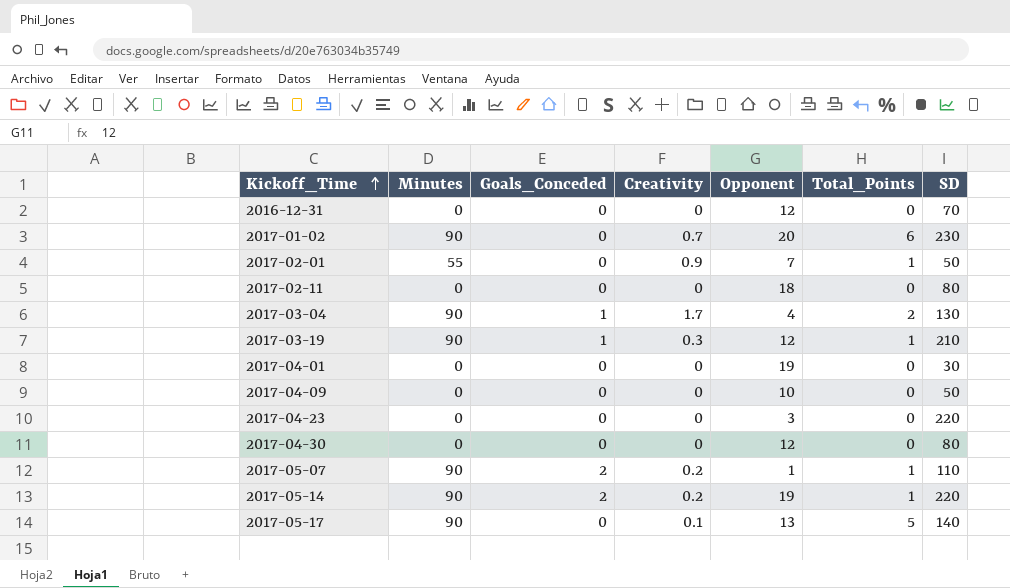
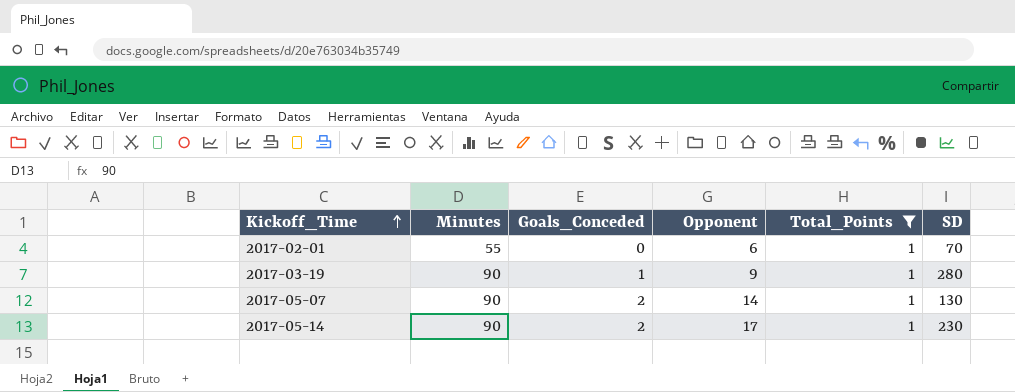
filter: none -> Total_Points = 1
column Creativity | position: 4 -> none
2017-02-01 | Opponent: 7 -> 6
2017-02-01 | SD: 50 -> 70
2017-03-19 | Opponent: 12 -> 9
2017-03-19 | SD: 210 -> 280
2017-05-07 | Opponent: 1 -> 14
2017-05-07 | SD: 110 -> 130
2017-05-14 | Opponent: 19 -> 17
2017-05-14 | SD: 220 -> 230

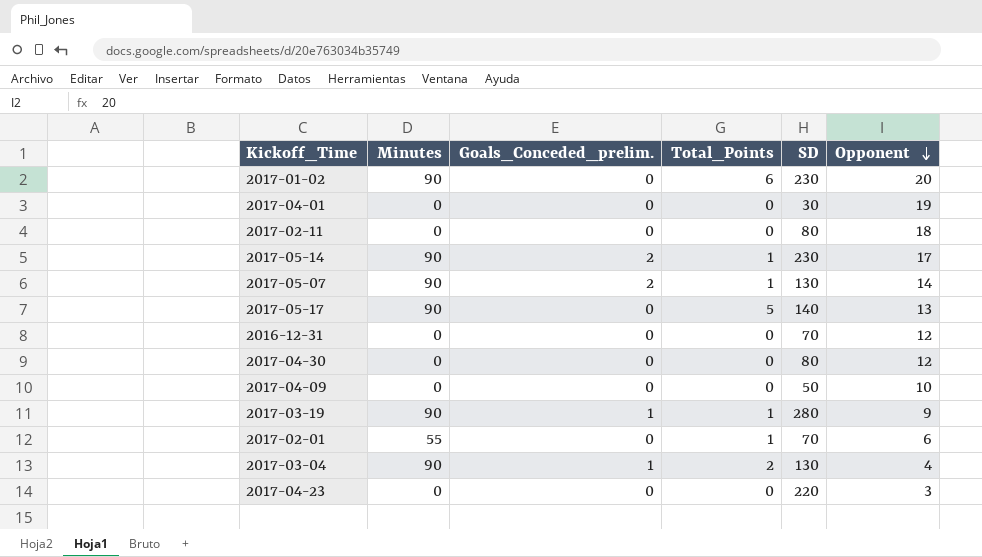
filter: Total_Points = 1 -> none
row order: Kickoff_Time ascending -> Opponent descending
column name: Goals_Conceded -> Goals_Conceded_prelim.
column Opponent | position: 4 -> 6

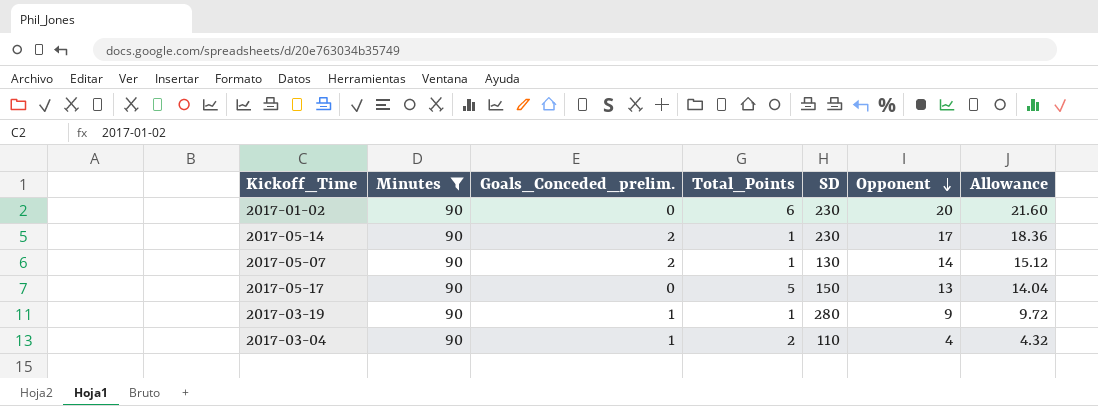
filter: none -> Minutes = 90
column Allowance | formula: none -> [Opponent] * 1.08
2017-05-17 | SD: 140 -> 150
2017-03-04 | SD: 130 -> 110

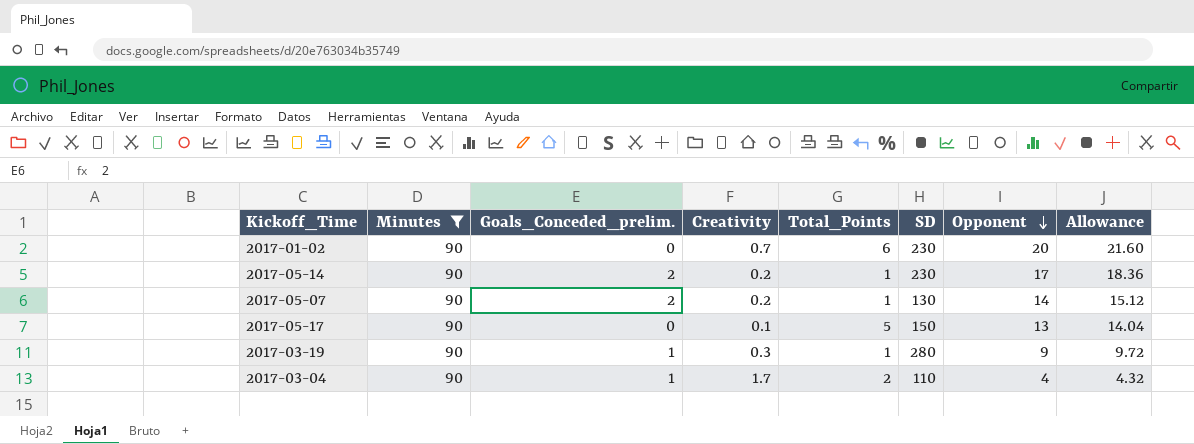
column Creativity | position: none -> 4

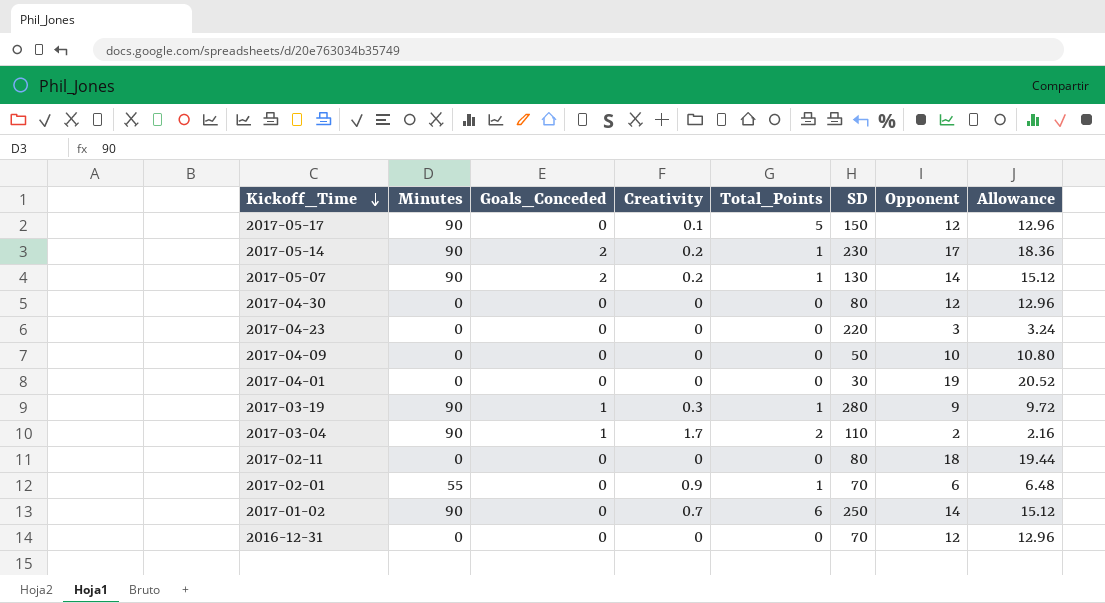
filter: Minutes = 90 -> none
row order: Opponent descending -> Kickoff_Time descending
column name: Goals_Conceded_prelim. -> Goals_Conceded
2017-05-17 | Opponent: 13 -> 12
2017-05-17 | Allowance: 14.04 -> 12.96
2017-03-04 | Opponent: 4 -> 2
2017-03-04 | Allowance: 4.32 -> 2.16
2017-01-02 | SD: 230 -> 250
2017-01-02 | Opponent: 20 -> 14
2017-01-02 | Allowance: 21.60 -> 15.12

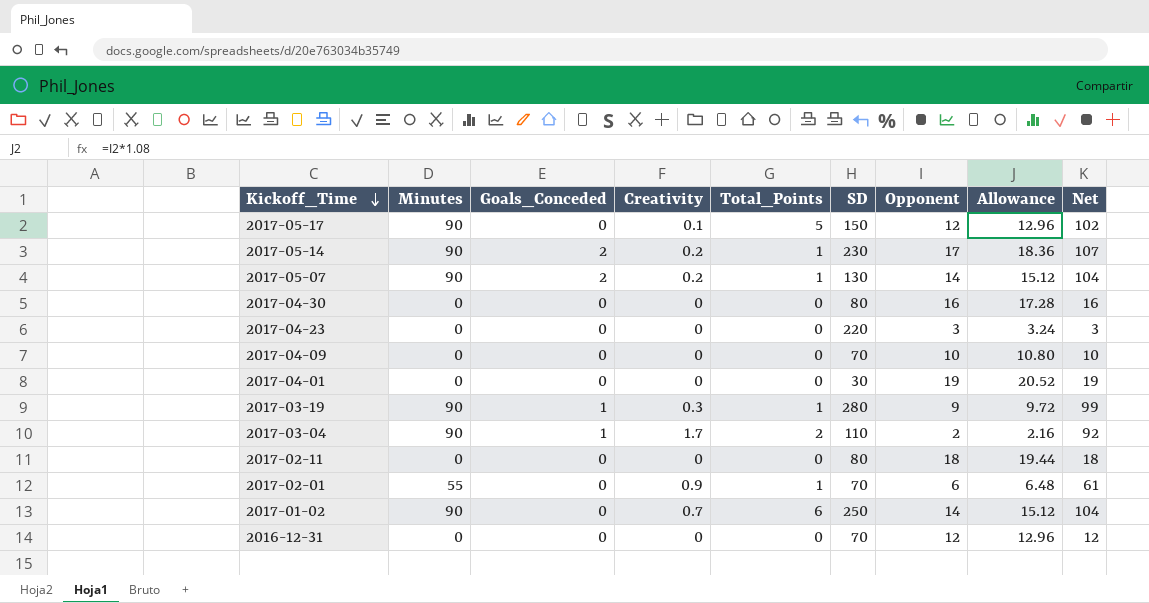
column Net | formula: none -> [Minutes] + [Opponent]
2017-04-30 | Opponent: 12 -> 16
2017-04-30 | Allowance: 12.96 -> 17.28
2017-04-09 | SD: 50 -> 70

